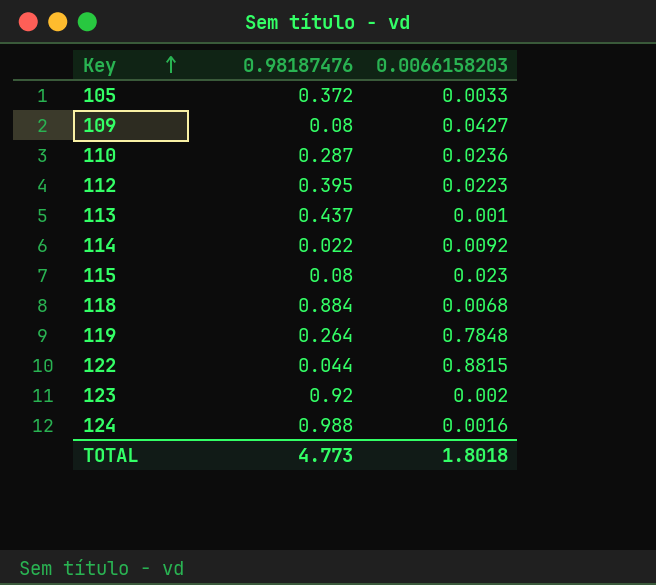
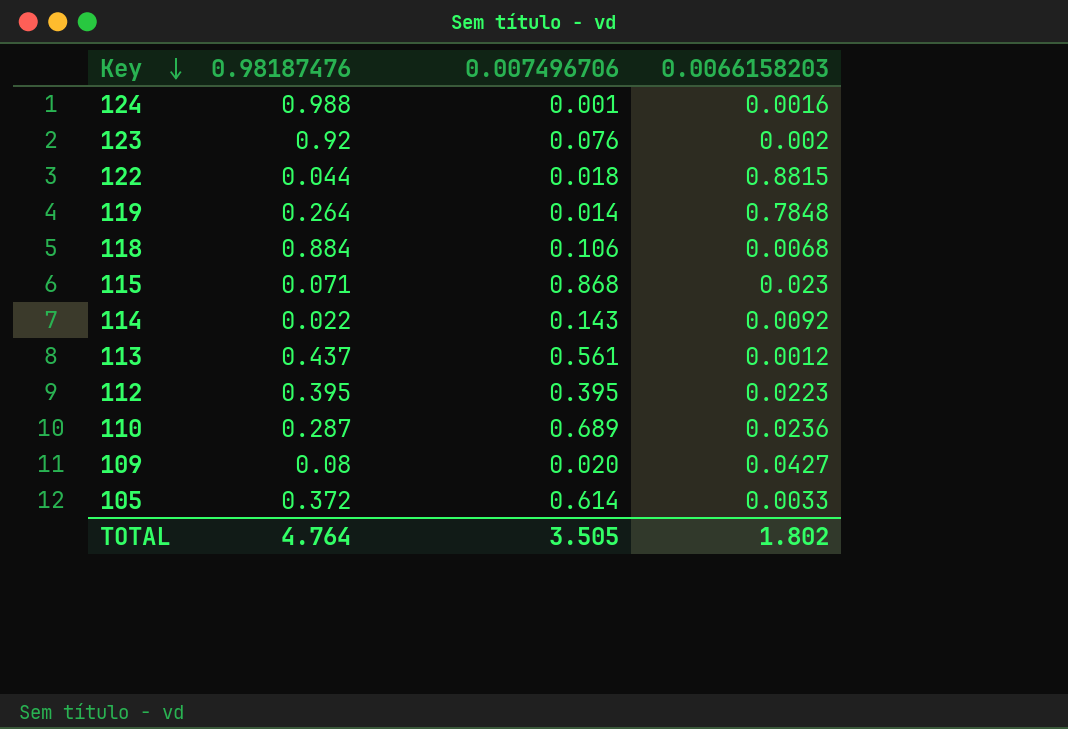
row order: Key ascending -> Key descending
column 0.007496706 | position: none -> 3
115 | 0.98187476: 0.08 -> 0.071
113 | 0.0066158203: 0.001 -> 0.0012
TOTAL | 0.98187476: 4.773 -> 4.764
TOTAL | 0.0066158203: 1.8018 -> 1.802

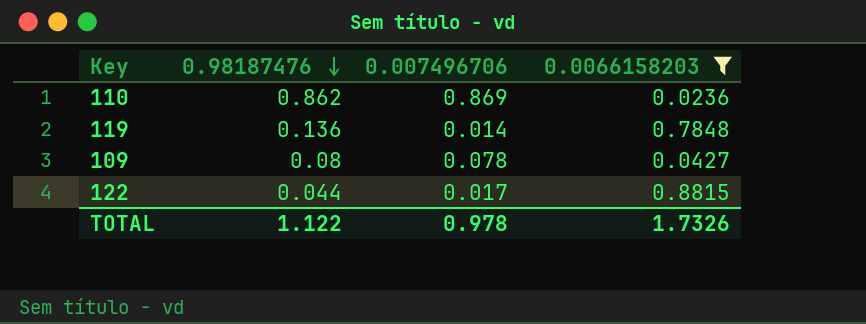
filter: none -> 0.0066158203 >= 0.0236
row order: Key descending -> 0.98187476 descending
110 | 0.98187476: 0.287 -> 0.862
110 | 0.007496706: 0.689 -> 0.869
119 | 0.98187476: 0.264 -> 0.136
109 | 0.007496706: 0.020 -> 0.078
122 | 0.007496706: 0.018 -> 0.017
TOTAL | 0.98187476: 4.764 -> 1.122
TOTAL | 0.007496706: 3.505 -> 0.978
TOTAL | 0.0066158203: 1.802 -> 1.7326

